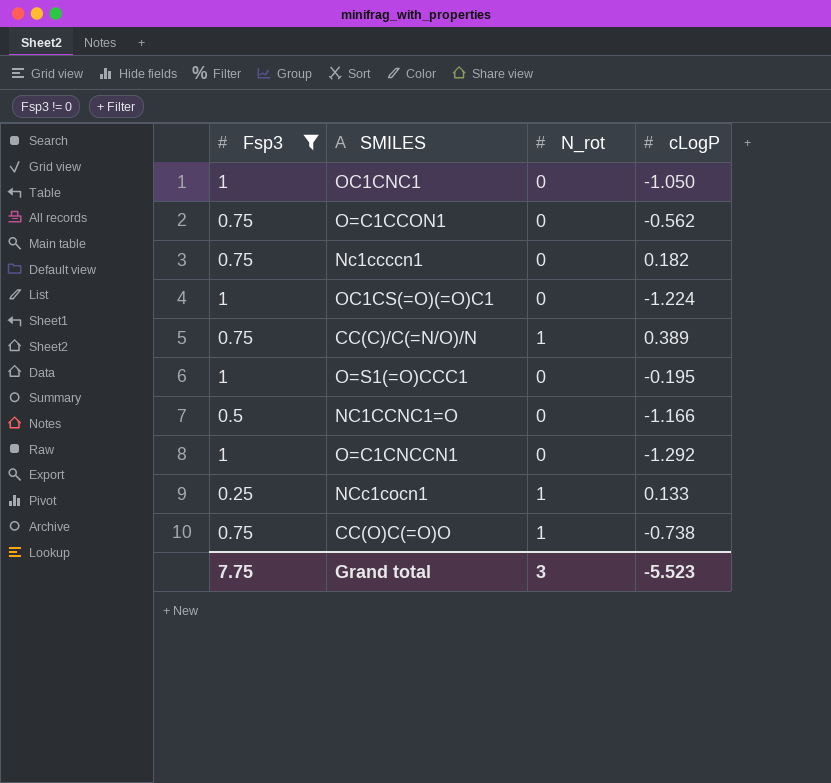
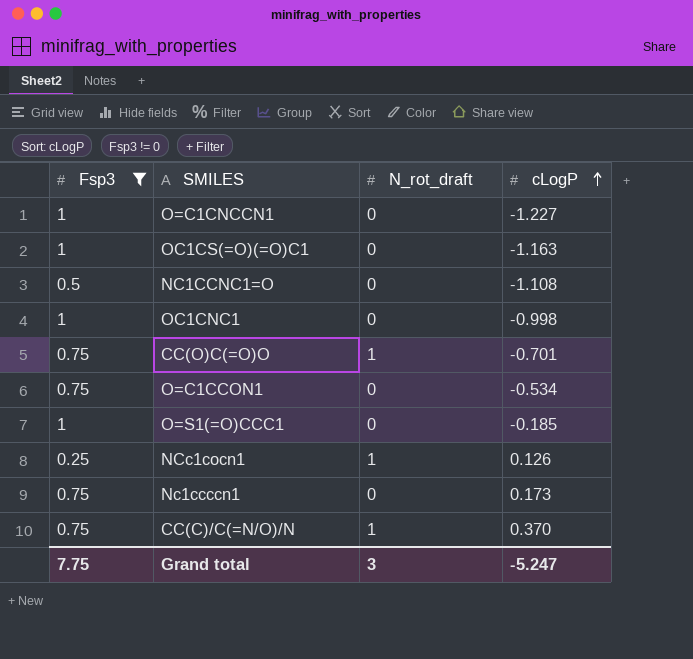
row order: none -> cLogP ascending
column name: N_rot -> N_rot_draft
O=C1CNCCN1 | cLogP: -1.292 -> -1.227
OC1CS(=O)(=O)C1 | cLogP: -1.224 -> -1.163
NC1CCNC1=O | cLogP: -1.166 -> -1.108
OC1CNC1 | cLogP: -1.050 -> -0.998
CC(O)C(=O)O | cLogP: -0.738 -> -0.701
O=C1CCON1 | cLogP: -0.562 -> -0.534
O=S1(=O)CCC1 | cLogP: -0.195 -> -0.185
NCc1cocn1 | cLogP: 0.133 -> 0.126
Nc1ccccn1 | cLogP: 0.182 -> 0.173
CC(C)/C(=N/O)/N | cLogP: 0.389 -> 0.370
Grand total | cLogP: -5.523 -> -5.247

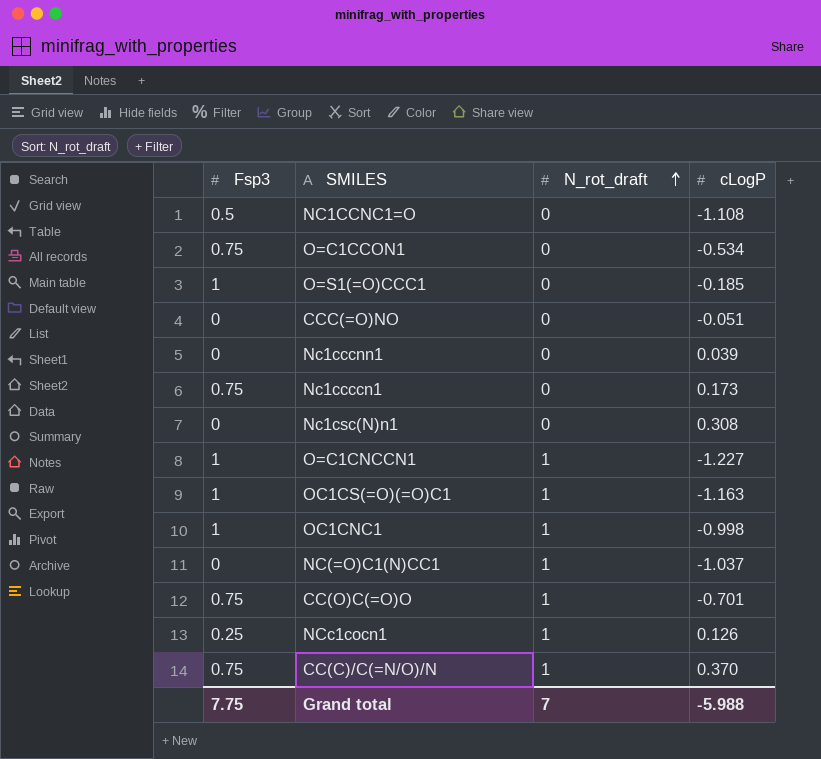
filter: Fsp3 != 0 -> none
row order: cLogP ascending -> N_rot_draft ascending
O=C1CNCCN1 | N_rot_draft: 0 -> 1
OC1CS(=O)(=O)C1 | N_rot_draft: 0 -> 1
OC1CNC1 | N_rot_draft: 0 -> 1
Grand total | N_rot_draft: 3 -> 7
Grand total | cLogP: -5.247 -> -5.988

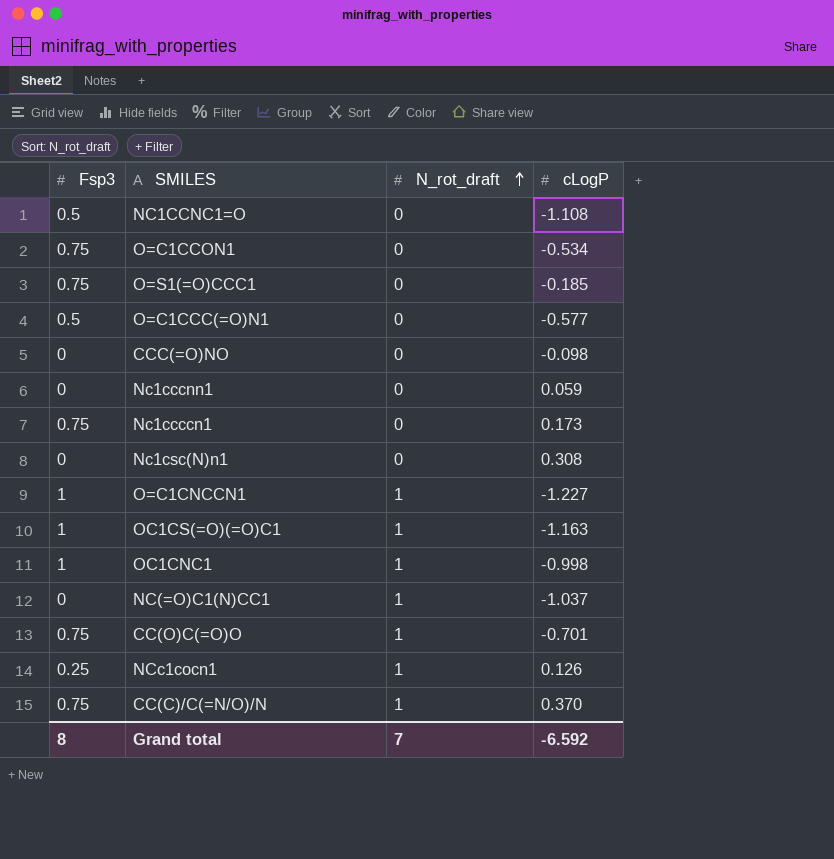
O=S1(=O)CCC1 | Fsp3: 1 -> 0.75
row O=C1CCC(=O)N1: none -> 0.5 | 0 | -0.577
CCC(=O)NO | cLogP: -0.051 -> -0.098
Nc1cccnn1 | cLogP: 0.039 -> 0.059
Grand total | Fsp3: 7.75 -> 8
Grand total | cLogP: -5.988 -> -6.592

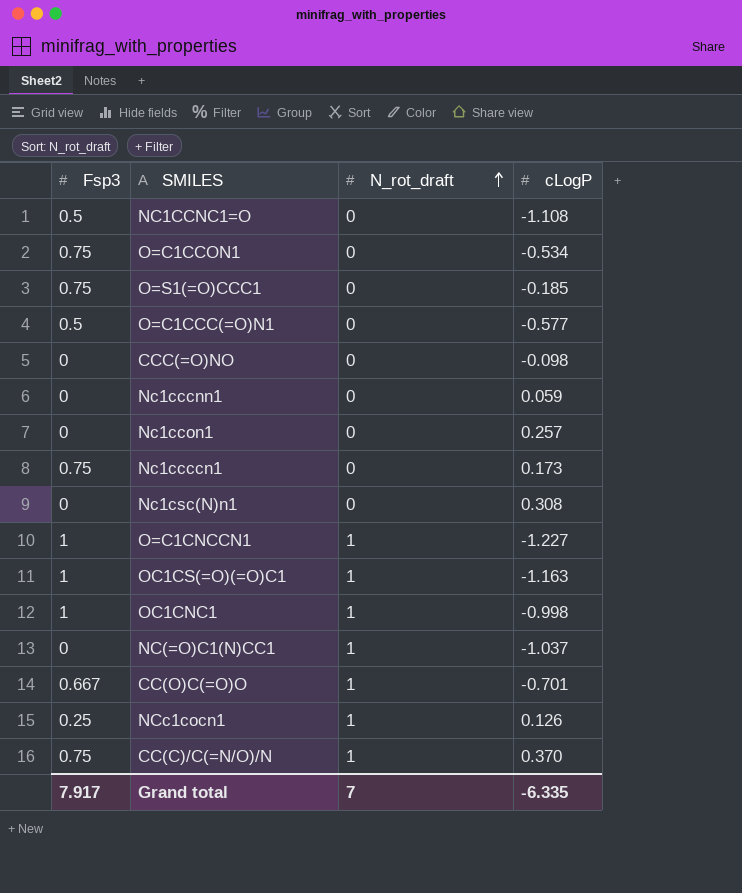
row Nc1ccon1: none -> 0 | 0 | 0.257
CC(O)C(=O)O | Fsp3: 0.75 -> 0.667
Grand total | Fsp3: 8 -> 7.917
Grand total | cLogP: -6.592 -> -6.335

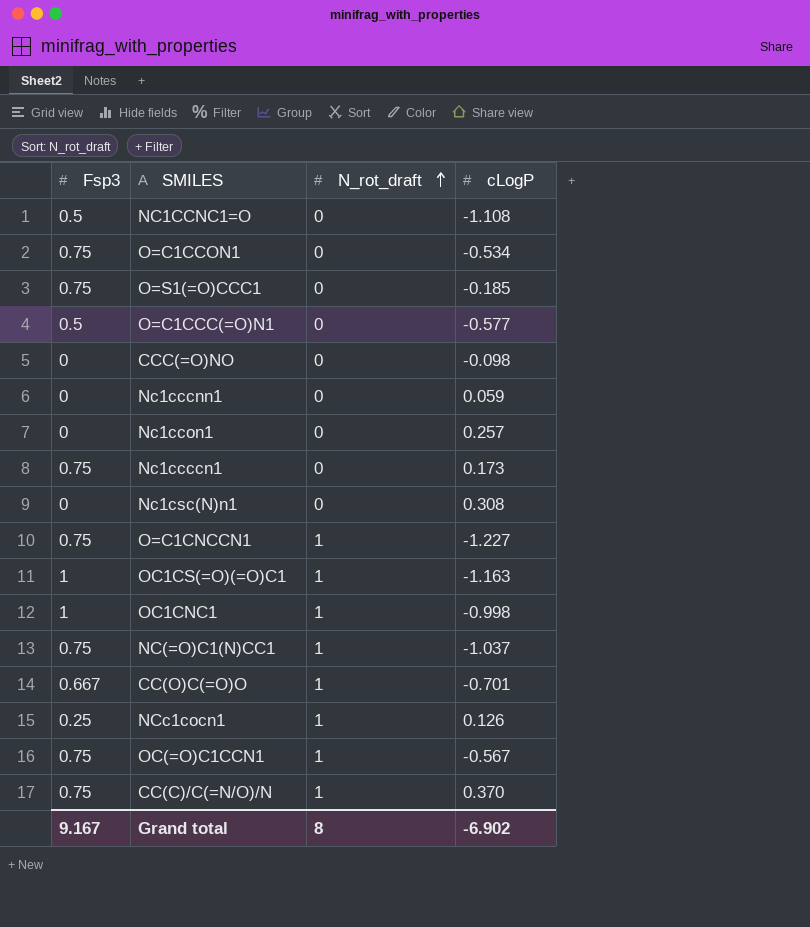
O=C1CNCCN1 | Fsp3: 1 -> 0.75
NC(=O)C1(N)CC1 | Fsp3: 0 -> 0.75
row OC(=O)C1CCN1: none -> 0.75 | 1 | -0.567
Grand total | Fsp3: 7.917 -> 9.167
Grand total | N_rot_draft: 7 -> 8
Grand total | cLogP: -6.335 -> -6.902

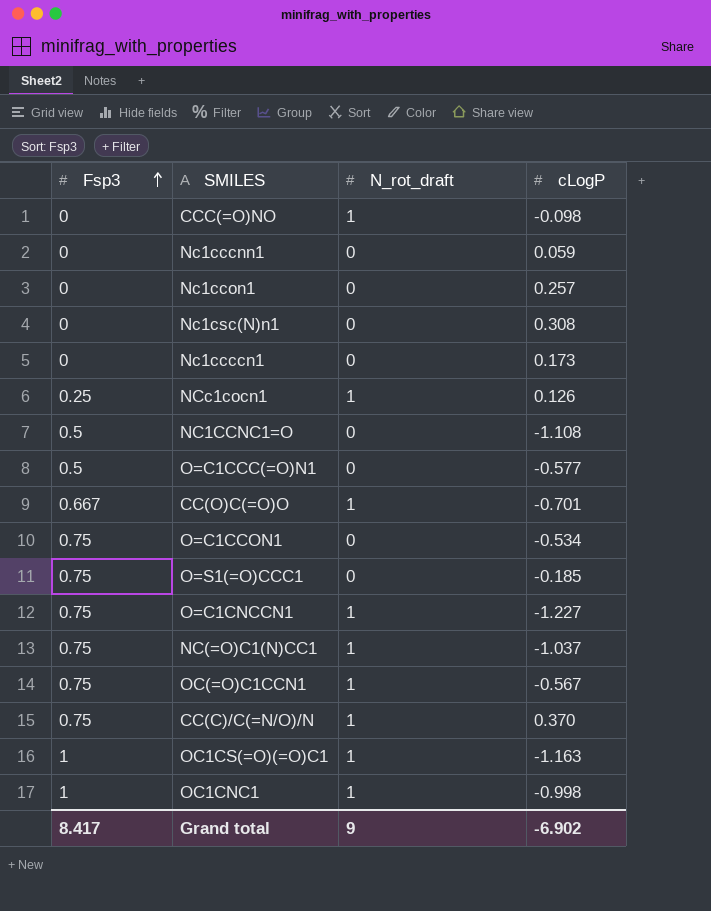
row order: N_rot_draft ascending -> Fsp3 ascending
CCC(=O)NO | N_rot_draft: 0 -> 1
Nc1ccccn1 | Fsp3: 0.75 -> 0
Grand total | Fsp3: 9.167 -> 8.417
Grand total | N_rot_draft: 8 -> 9

